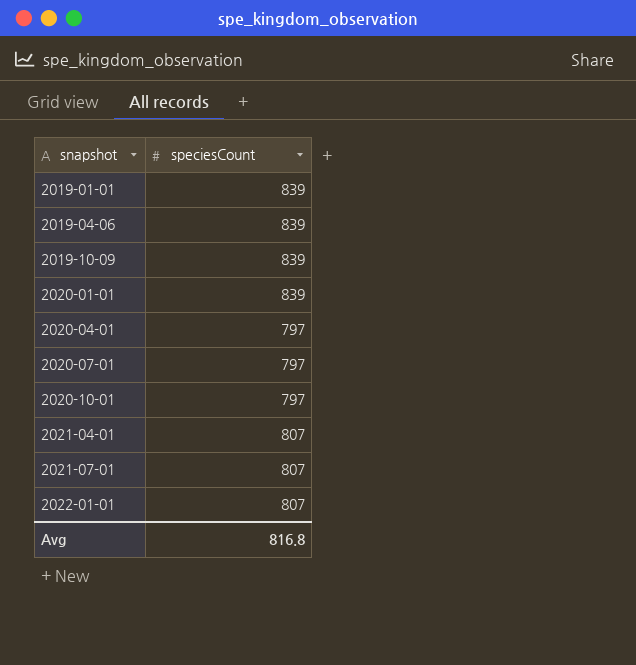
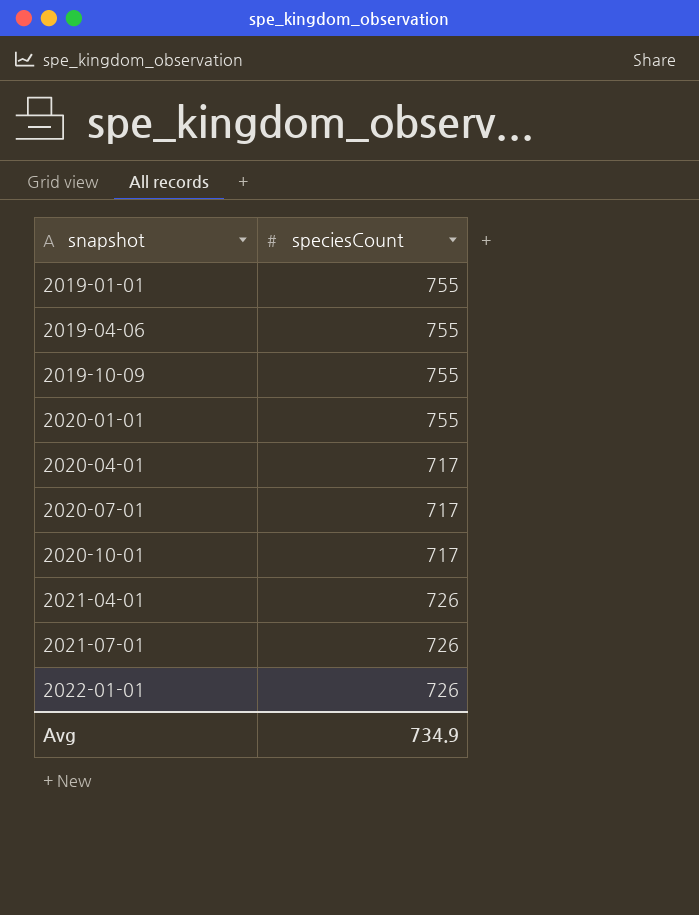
2019-01-01 | speciesCount: 839 -> 755
2019-04-06 | speciesCount: 839 -> 755
2019-10-09 | speciesCount: 839 -> 755
2020-01-01 | speciesCount: 839 -> 755
2020-04-01 | speciesCount: 797 -> 717
2020-07-01 | speciesCount: 797 -> 717
2020-10-01 | speciesCount: 797 -> 717
2021-04-01 | speciesCount: 807 -> 726
2021-07-01 | speciesCount: 807 -> 726
2022-01-01 | speciesCount: 807 -> 726
Avg | speciesCount: 816.8 -> 734.9

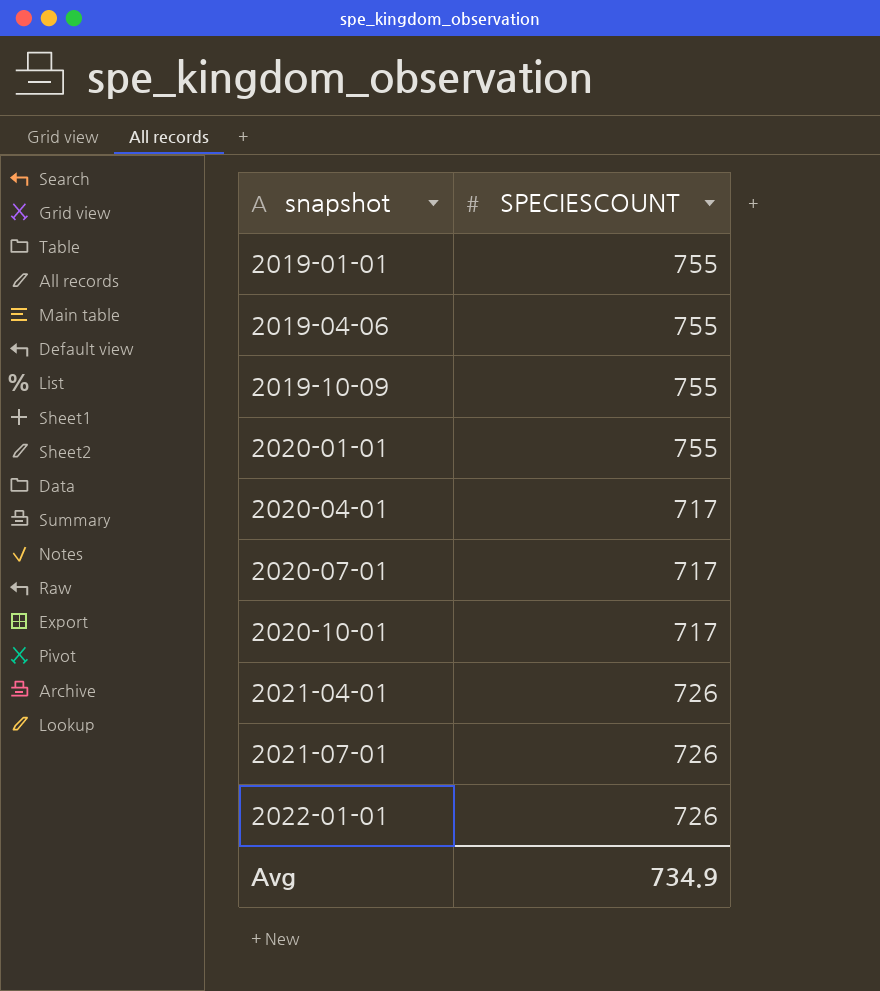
column name: speciesCount -> SPECIESCOUNT

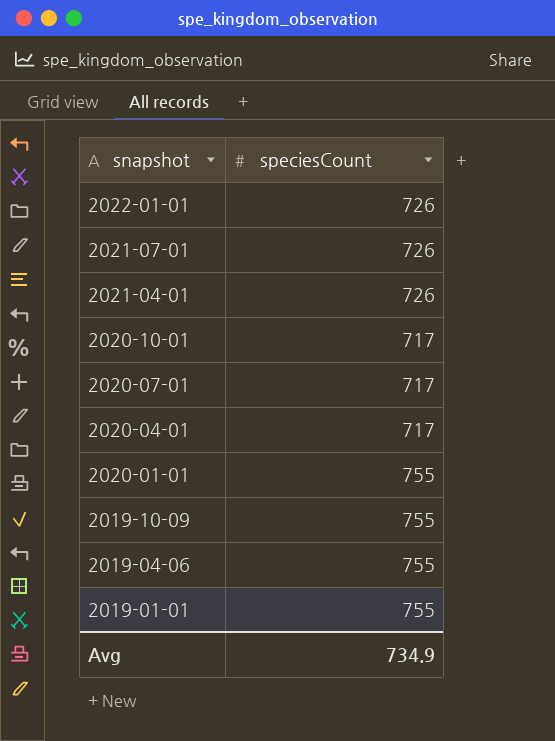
row order: snapshot ascending -> snapshot descending
column name: SPECIESCOUNT -> speciesCount

